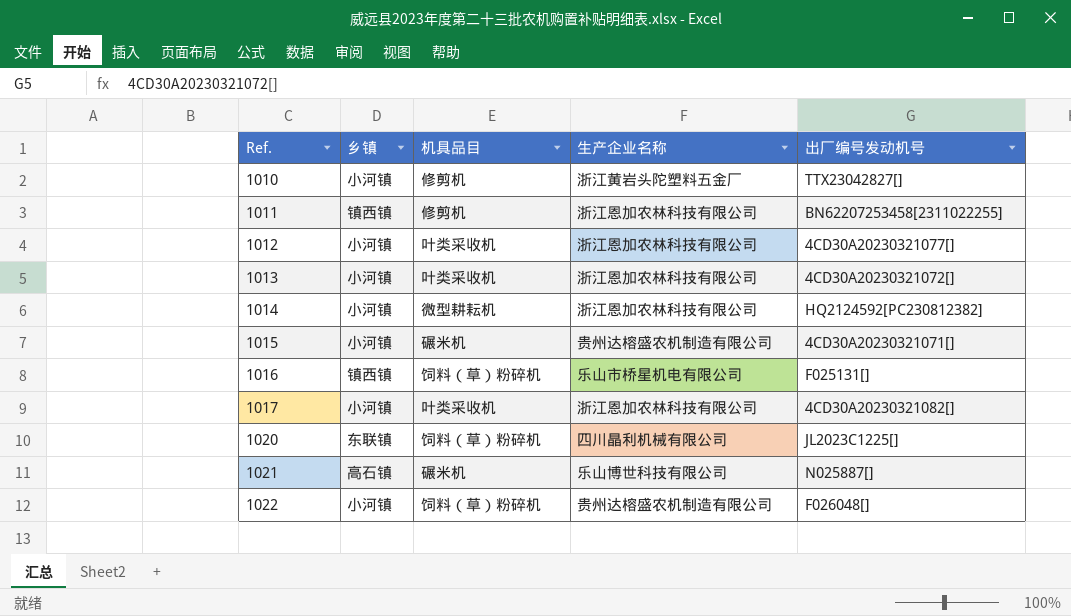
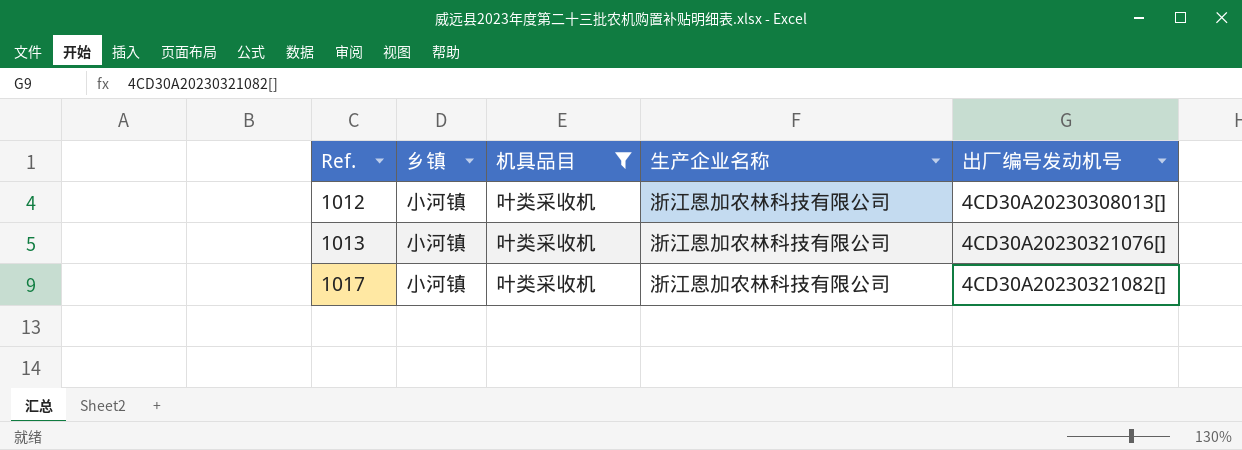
filter: none -> 机具品目 = 叶类采收机
1012 | 出厂编号发动机号: 4CD30A20230321077[] -> 4CD30A20230308013[]
1013 | 出厂编号发动机号: 4CD30A20230321072[] -> 4CD30A20230321076[]

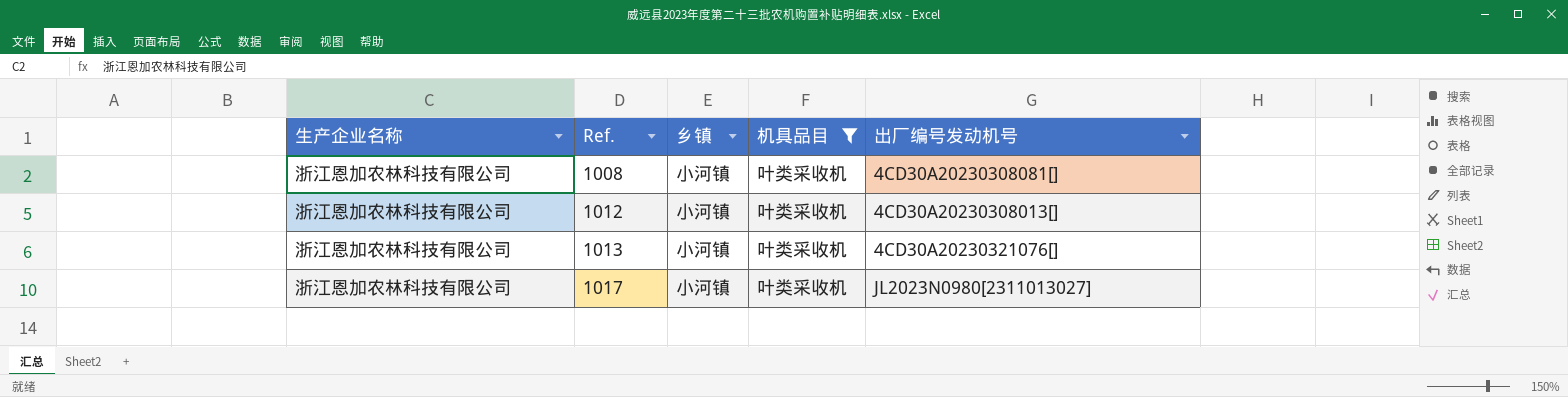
column 生产企业名称 | position: 4 -> 1
row 1008: none -> 浙江恩加农林科技有限公司 | 小河镇 | 叶类采收机 | 4CD30A20230308081[]
1017 | 出厂编号发动机号: 4CD30A20230321082[] -> JL2023N0980[2311013027]

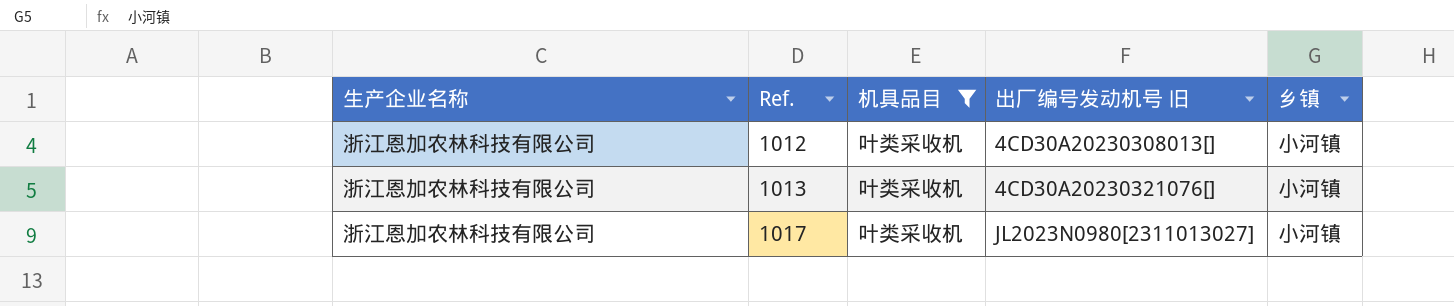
column name: 出厂编号发动机号 -> 出厂编号发动机号 旧
column 乡镇 | position: 3 -> 5
row 1008: 浙江恩加农林科技有限公司 | 小河镇 | 叶类采收机 | 4CD30A20230308081[] -> none

